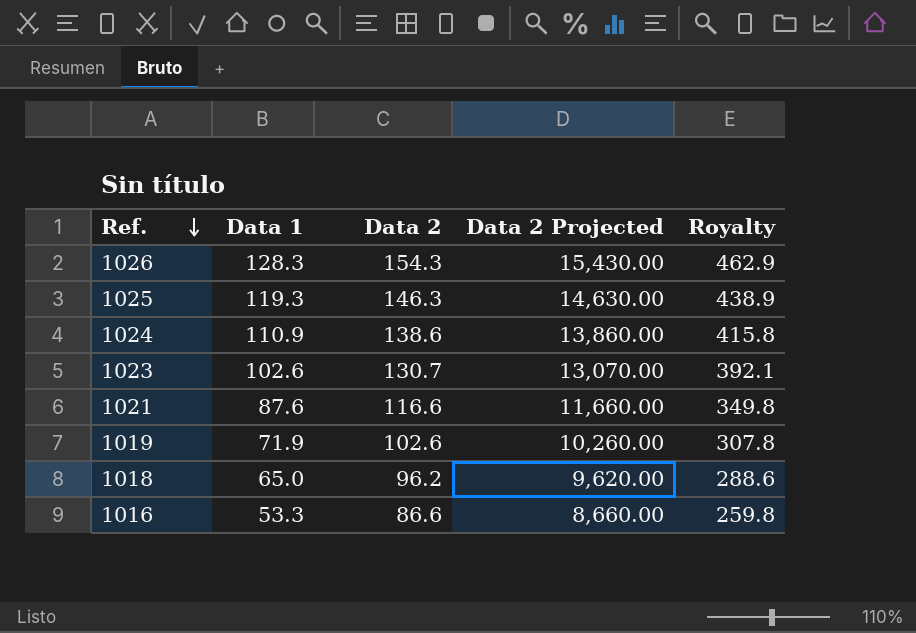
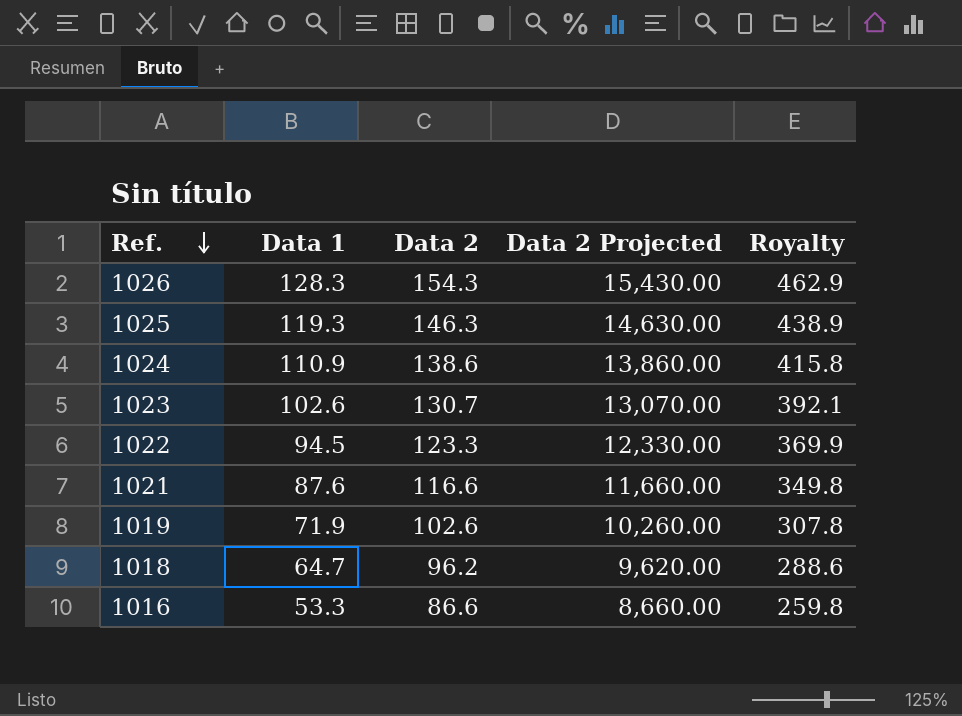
row 1022: none -> 94.5 | 123.3 | 12,330.00 | 369.9
1018 | Data 1: 65.0 -> 64.7

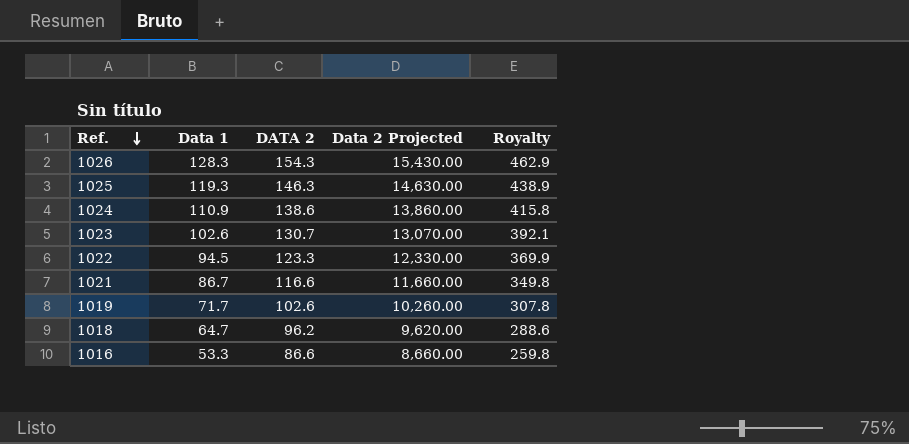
column name: Data 2 -> DATA 2
1021 | Data 1: 87.6 -> 86.7
1019 | Data 1: 71.9 -> 71.7

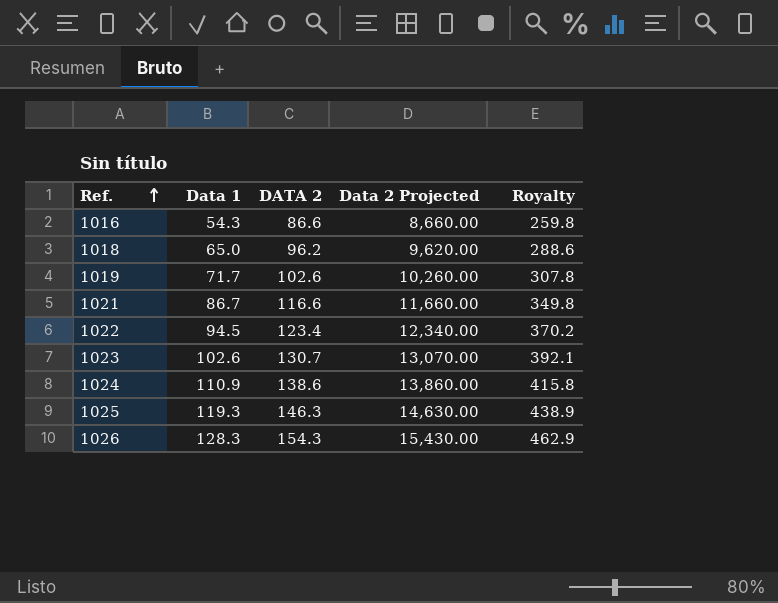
row order: Ref. descending -> Ref. ascending
1016 | Data 1: 53.3 -> 54.3
1018 | Data 1: 64.7 -> 65.0
1022 | DATA 2: 123.3 -> 123.4
1022 | Data 2 Projected: 12,330.00 -> 12,340.00
1022 | Royalty: 369.9 -> 370.2

